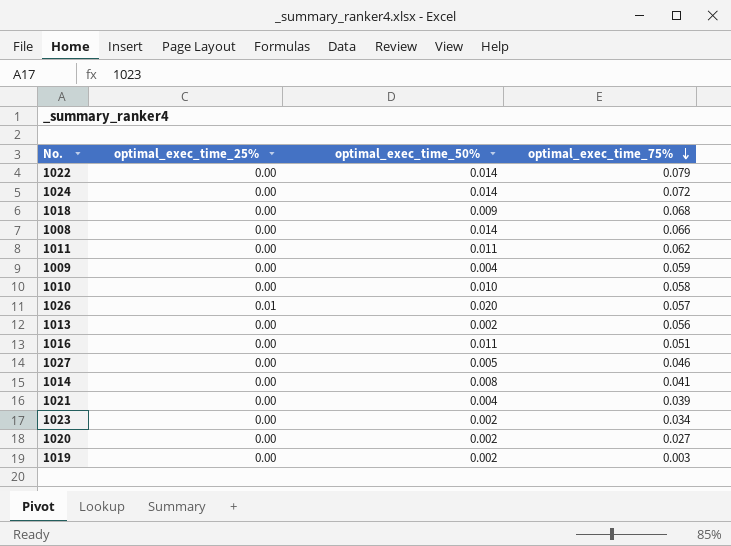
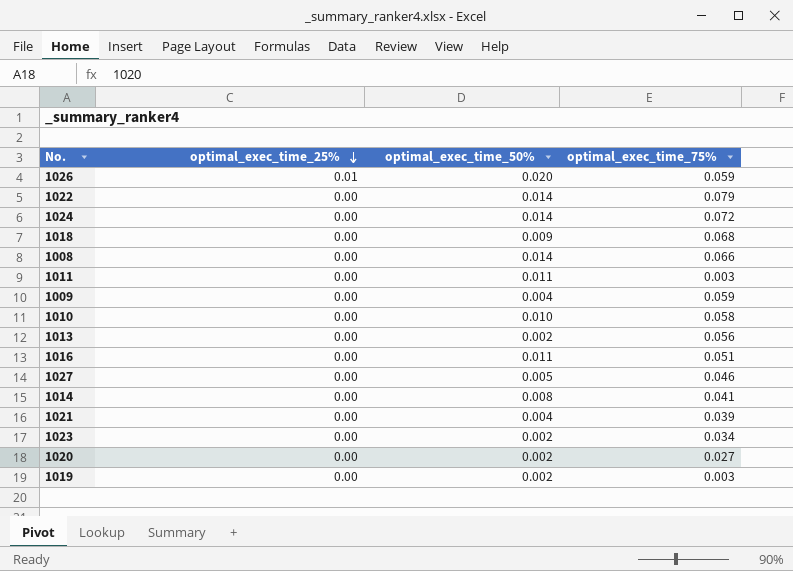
row order: optimal_exec_time_75% descending -> optimal_exec_time_25% descending
1026 | optimal_exec_time_75%: 0.057 -> 0.059
1011 | optimal_exec_time_75%: 0.062 -> 0.003

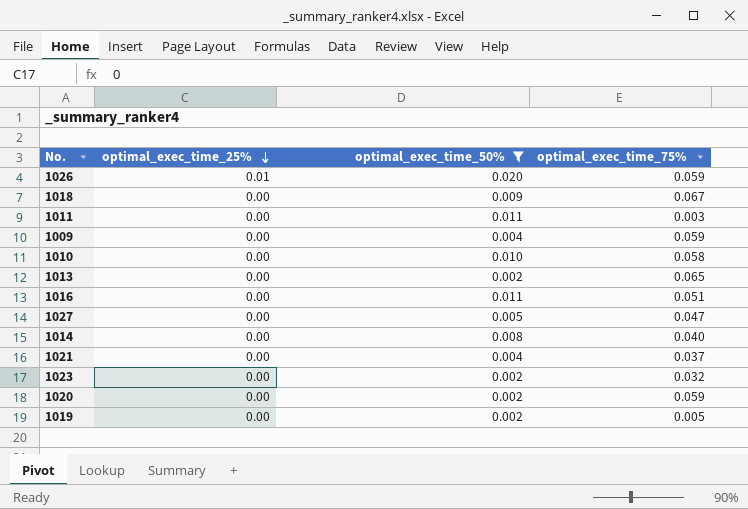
filter: none -> optimal_exec_time_50% != 0.014
1018 | optimal_exec_time_75%: 0.068 -> 0.067
1013 | optimal_exec_time_75%: 0.056 -> 0.065
1027 | optimal_exec_time_75%: 0.046 -> 0.047
1014 | optimal_exec_time_75%: 0.041 -> 0.040
1021 | optimal_exec_time_75%: 0.039 -> 0.037
1023 | optimal_exec_time_75%: 0.034 -> 0.032
1020 | optimal_exec_time_75%: 0.027 -> 0.059
1019 | optimal_exec_time_75%: 0.003 -> 0.005

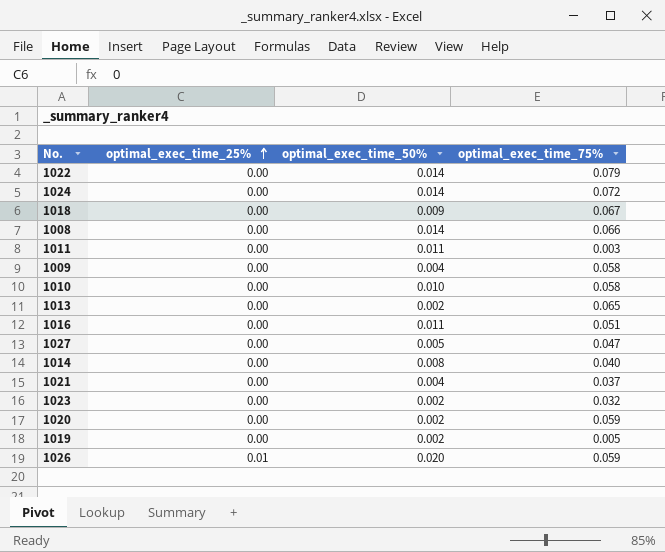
filter: optimal_exec_time_50% != 0.014 -> none
row order: optimal_exec_time_25% descending -> optimal_exec_time_25% ascending
1009 | optimal_exec_time_75%: 0.059 -> 0.058

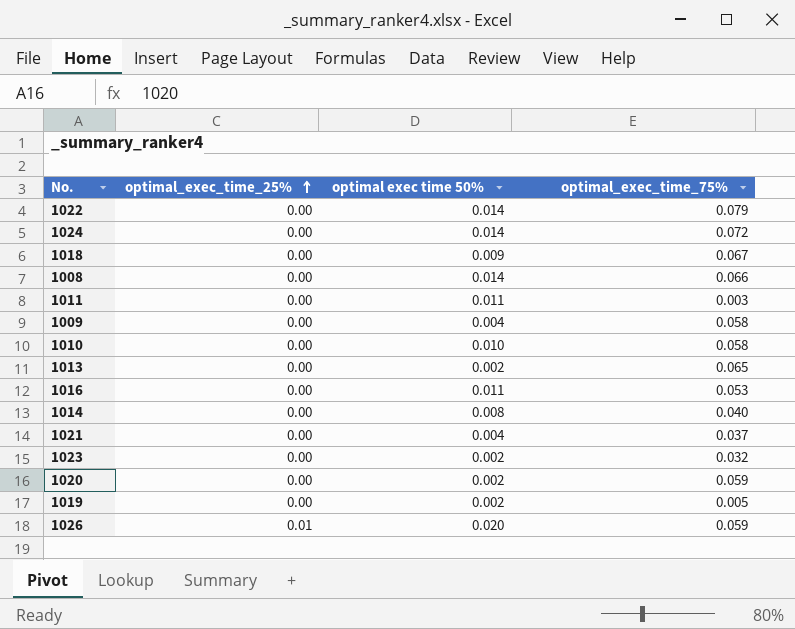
column name: optimal_exec_time_50% -> optimal exec time 50%
row 1027: 0.00 | 0.005 | 0.047 -> none
1016 | optimal_exec_time_75%: 0.051 -> 0.053

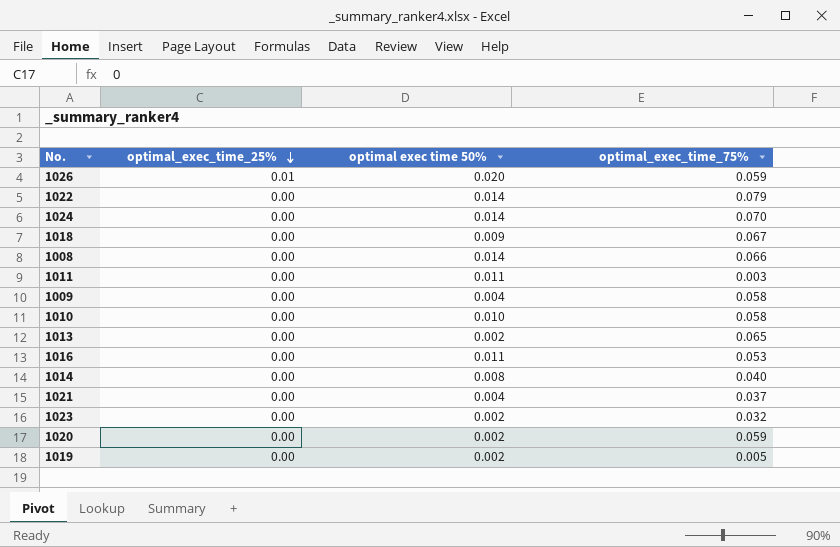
row order: optimal_exec_time_25% ascending -> optimal_exec_time_25% descending
1024 | optimal_exec_time_75%: 0.072 -> 0.070

